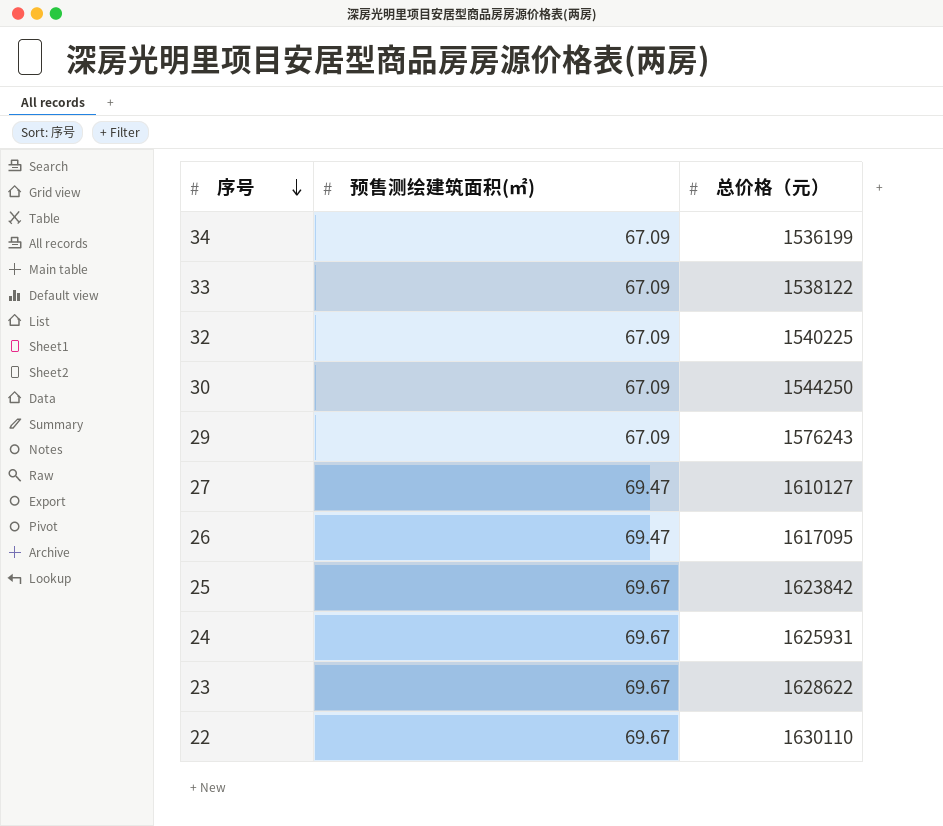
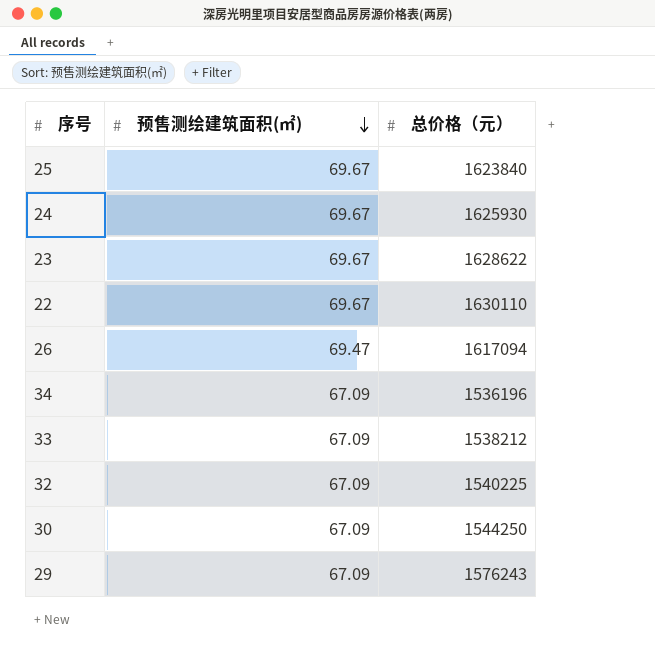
row order: 序号 descending -> 预售测绘建筑面积(㎡) descending
row 27: 69.47 | 1610127 -> none
25 | 总价格（元）: 1623842 -> 1623840
24 | 总价格（元）: 1625931 -> 1625930
26 | 总价格（元）: 1617095 -> 1617094
34 | 总价格（元）: 1536199 -> 1536196
33 | 总价格（元）: 1538122 -> 1538212

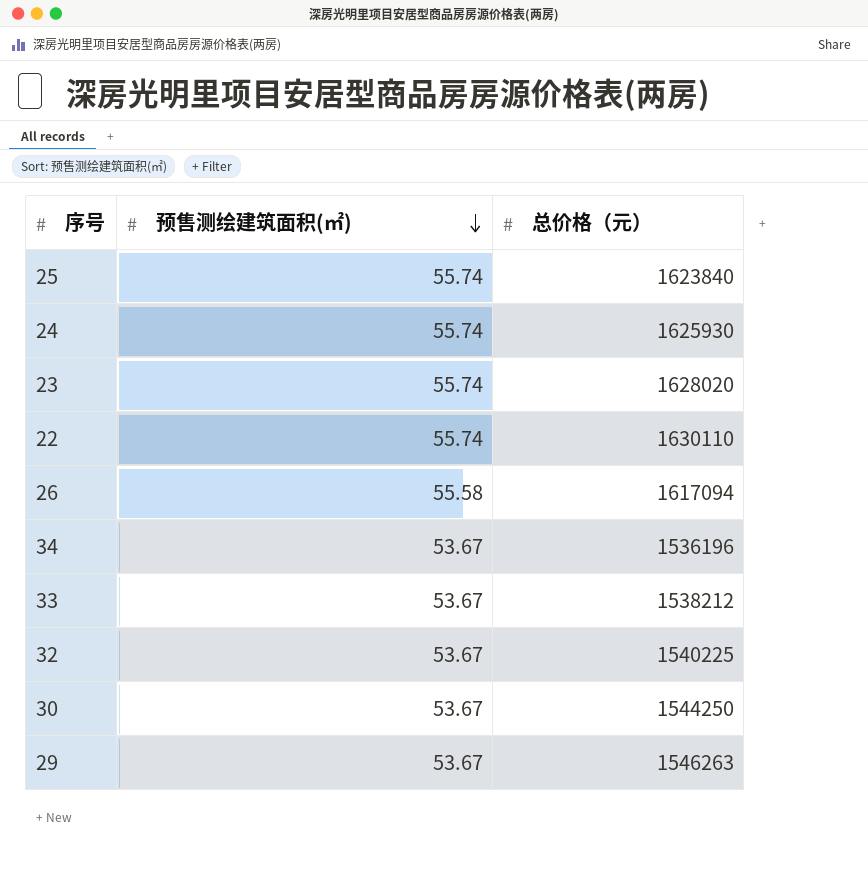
25 | 预售测绘建筑面积(㎡): 69.67 -> 55.74
24 | 预售测绘建筑面积(㎡): 69.67 -> 55.74
23 | 预售测绘建筑面积(㎡): 69.67 -> 55.74
23 | 总价格（元）: 1628622 -> 1628020
22 | 预售测绘建筑面积(㎡): 69.67 -> 55.74
26 | 预售测绘建筑面积(㎡): 69.47 -> 55.58
34 | 预售测绘建筑面积(㎡): 67.09 -> 53.67
33 | 预售测绘建筑面积(㎡): 67.09 -> 53.67
32 | 预售测绘建筑面积(㎡): 67.09 -> 53.67
30 | 预售测绘建筑面积(㎡): 67.09 -> 53.67
29 | 预售测绘建筑面积(㎡): 67.09 -> 53.67
29 | 总价格（元）: 1576243 -> 1546263

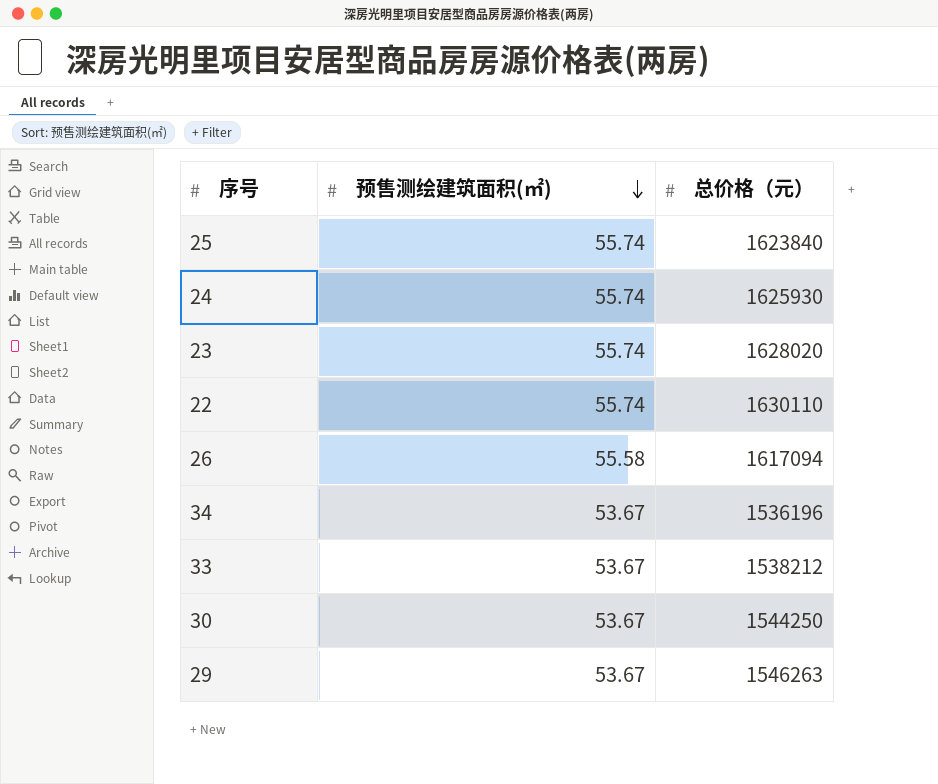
row 32: 53.67 | 1540225 -> none

